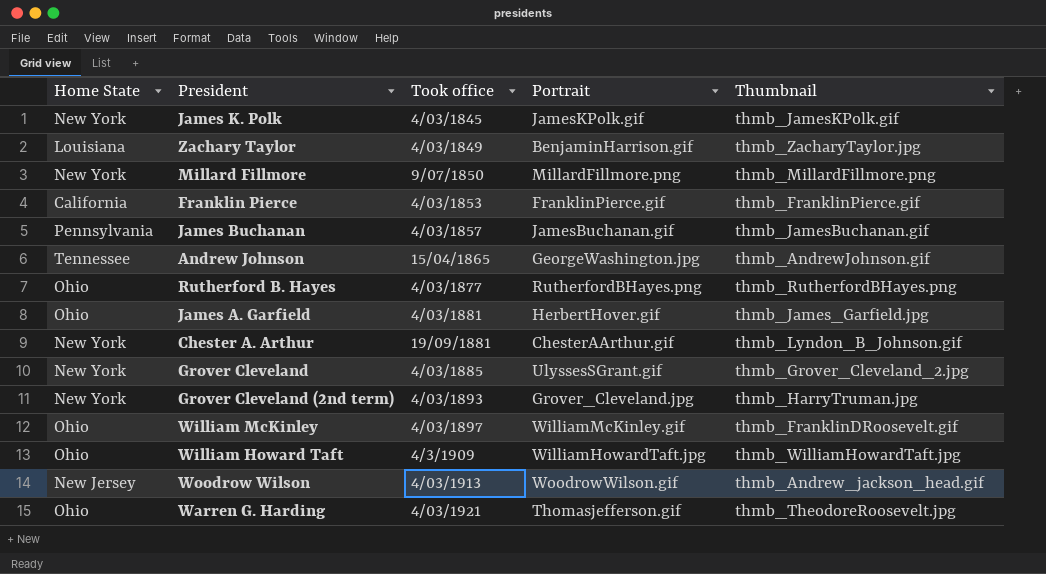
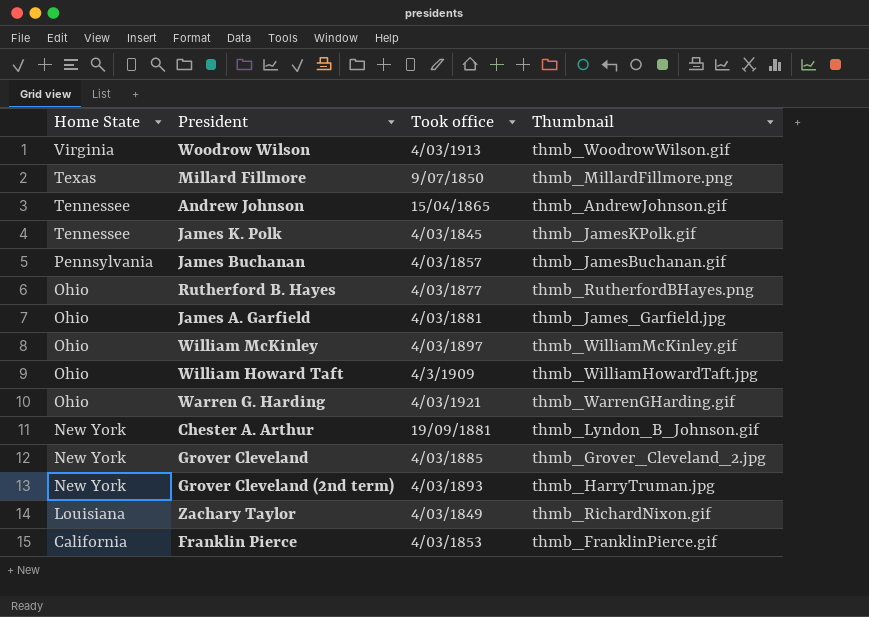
row order: Took office ascending -> Home State descending
column Portrait | position: 4 -> none
Woodrow Wilson | Home State: New Jersey -> Virginia
Woodrow Wilson | Thumbnail: thmb_Andrew_jackson_head.gif -> thmb_WoodrowWilson.gif
Millard Fillmore | Home State: New York -> Texas
James K. Polk | Home State: New York -> Tennessee
William McKinley | Thumbnail: thmb_FranklinDRoosevelt.gif -> thmb_WilliamMcKinley.gif
Warren G. Harding | Thumbnail: thmb_TheodoreRoosevelt.jpg -> thmb_WarrenGHarding.gif
Zachary Taylor | Thumbnail: thmb_ZacharyTaylor.jpg -> thmb_RichardNixon.gif

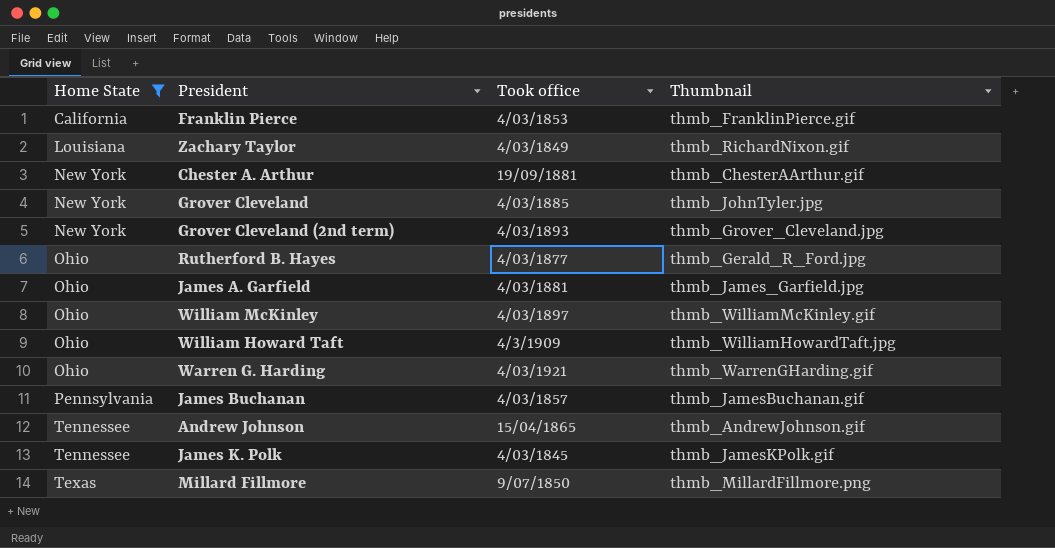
filter: none -> Home State != Virginia
row order: Home State descending -> Home State ascending
Chester A. Arthur | Thumbnail: thmb_Lyndon_B_Johnson.gif -> thmb_ChesterAArthur.gif
Grover Cleveland | Thumbnail: thmb_Grover_Cleveland_2.jpg -> thmb_JohnTyler.jpg
Grover Cleveland (2nd term) | Thumbnail: thmb_HarryTruman.jpg -> thmb_Grover_Cleveland.jpg
Rutherford B. Hayes | Thumbnail: thmb_RutherfordBHayes.png -> thmb_Gerald_R_Ford.jpg

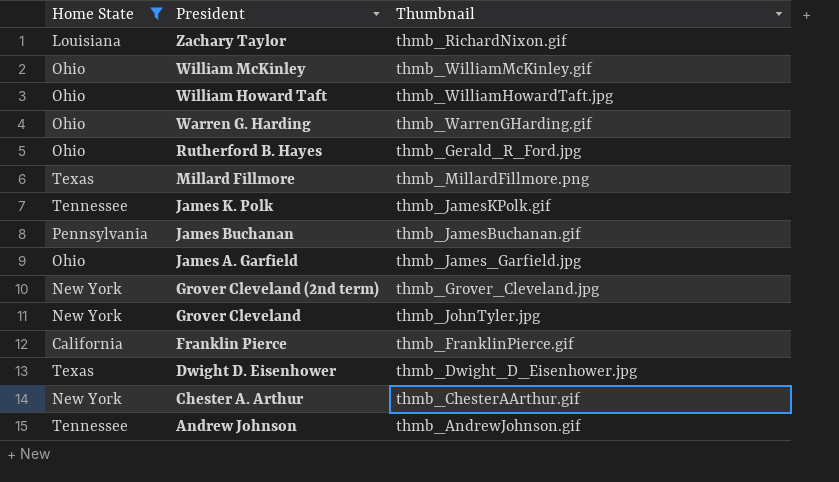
row order: Home State ascending -> President descending
column Took office | position: 3 -> none
row Dwight D. Eisenhower: none -> Texas | thmb_Dwight_D_Eisenhower.jpg

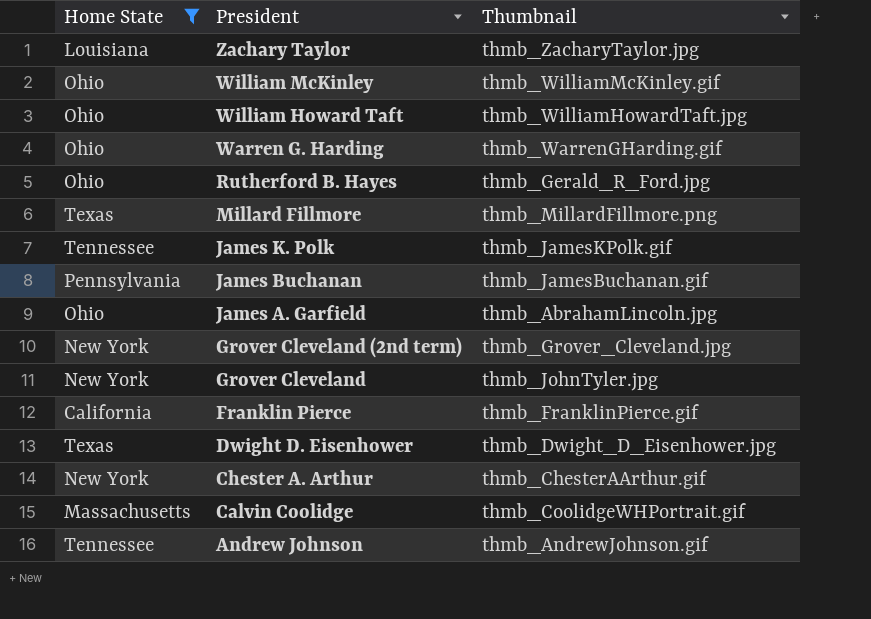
Zachary Taylor | Thumbnail: thmb_RichardNixon.gif -> thmb_ZacharyTaylor.jpg
James A. Garfield | Thumbnail: thmb_James_Garfield.jpg -> thmb_AbrahamLincoln.jpg
row Calvin Coolidge: none -> Massachusetts | thmb_CoolidgeWHPortrait.gif

